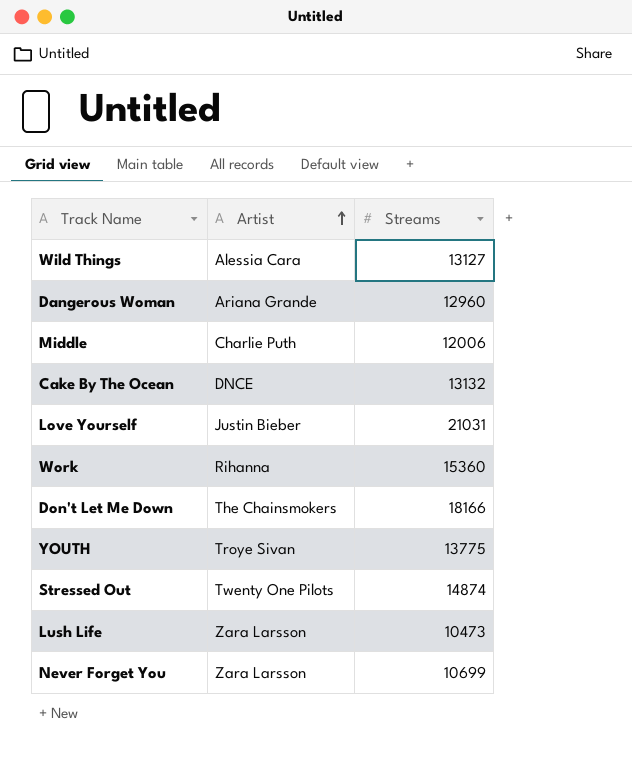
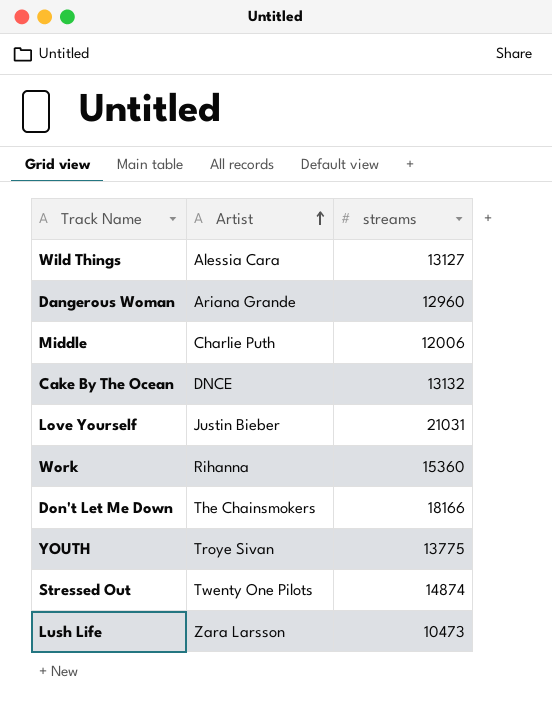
column name: Streams -> streams
row Never Forget You: Zara Larsson | 10699 -> none

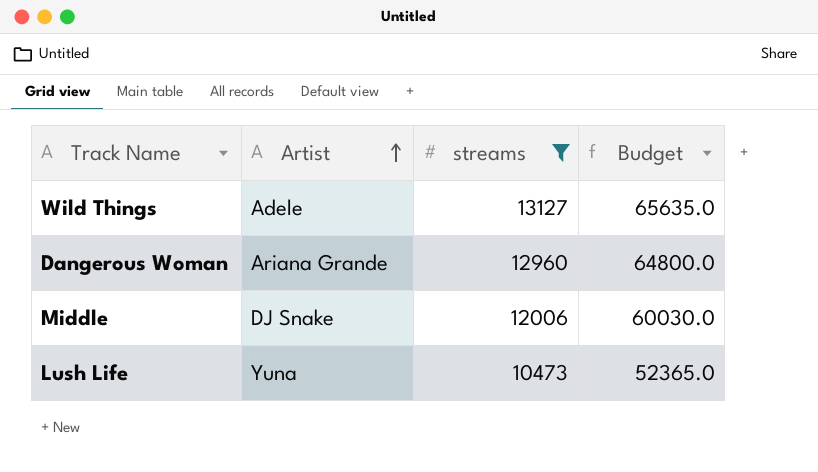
filter: none -> streams <= 13127
column Budget | formula: none -> [streams] * 5
Wild Things | Artist: Alessia Cara -> Adele
Middle | Artist: Charlie Puth -> DJ Snake
Lush Life | Artist: Zara Larsson -> Yuna

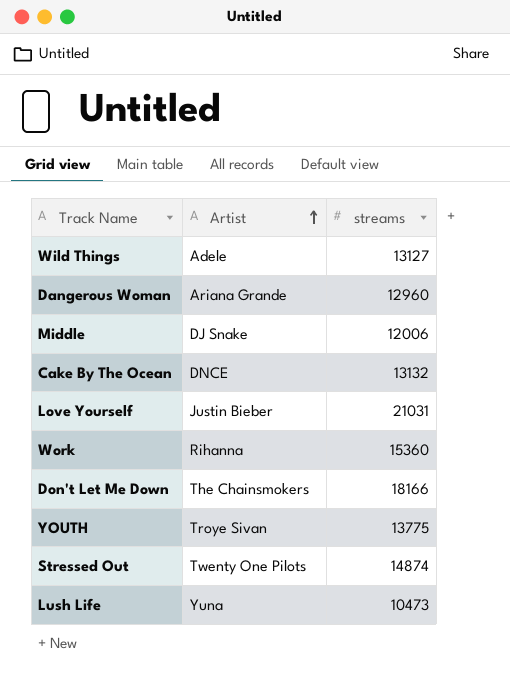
filter: streams <= 13127 -> none
column Budget | formula: [streams] * 5 -> none

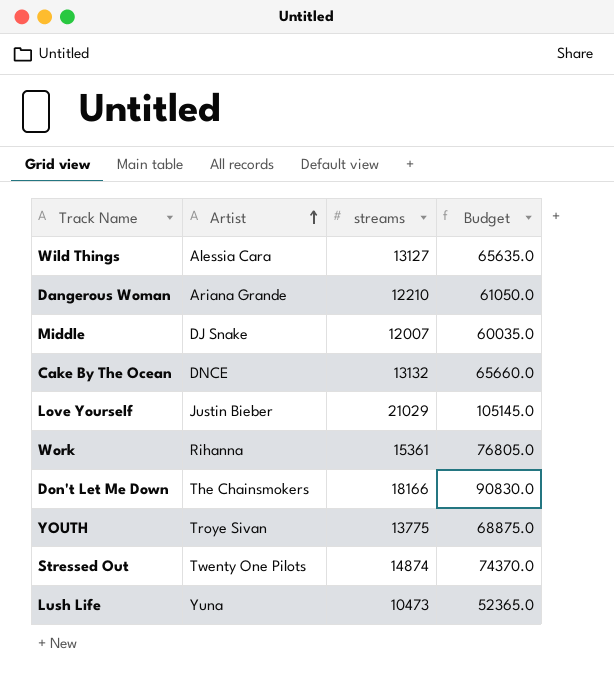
column Budget | formula: none -> [streams] * 5
Wild Things | Artist: Adele -> Alessia Cara
Dangerous Woman | streams: 12960 -> 12210
Middle | streams: 12006 -> 12007
Love Yourself | streams: 21031 -> 21029
Work | streams: 15360 -> 15361

